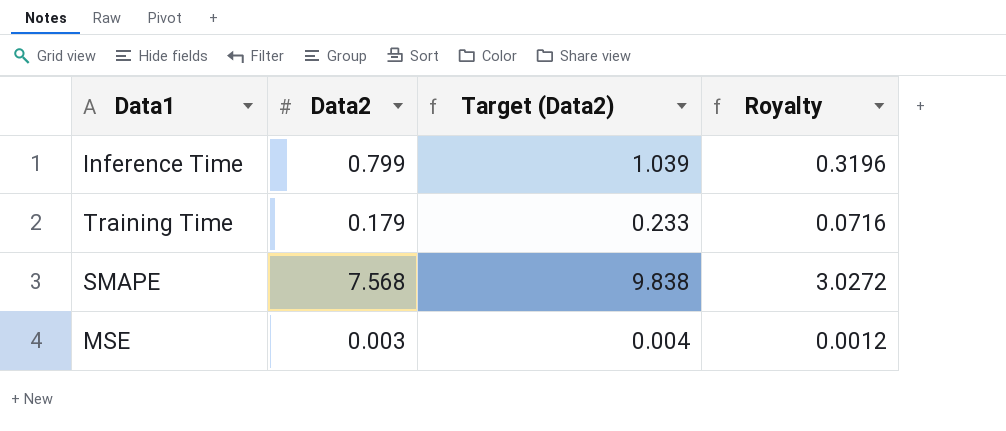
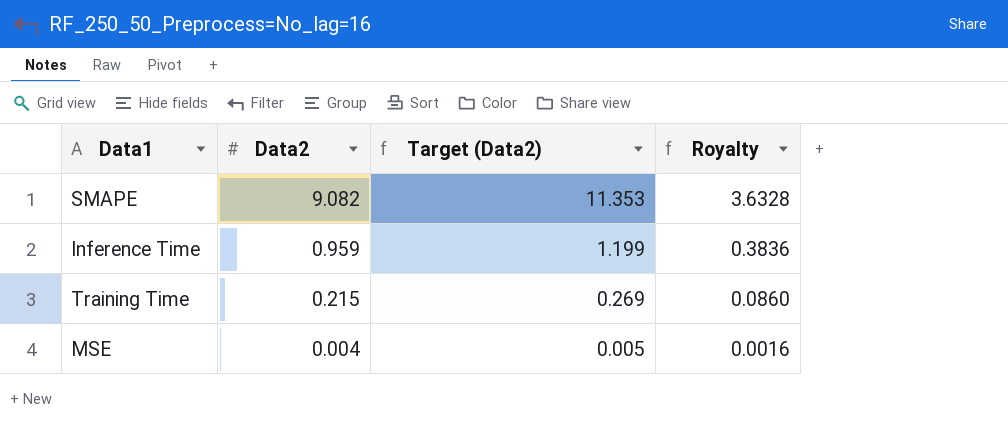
row order: none -> Data2 descending
column Target (Data2) | formula: [Data2] * 1.3 -> [Data2] * 1.25
SMAPE | Data2: 7.568 -> 9.082
SMAPE | Royalty: 3.0272 -> 3.6328
Inference Time | Data2: 0.799 -> 0.959
Inference Time | Royalty: 0.3196 -> 0.3836
Training Time | Data2: 0.179 -> 0.215
Training Time | Royalty: 0.0716 -> 0.0860
MSE | Data2: 0.003 -> 0.004
MSE | Royalty: 0.0012 -> 0.0016

